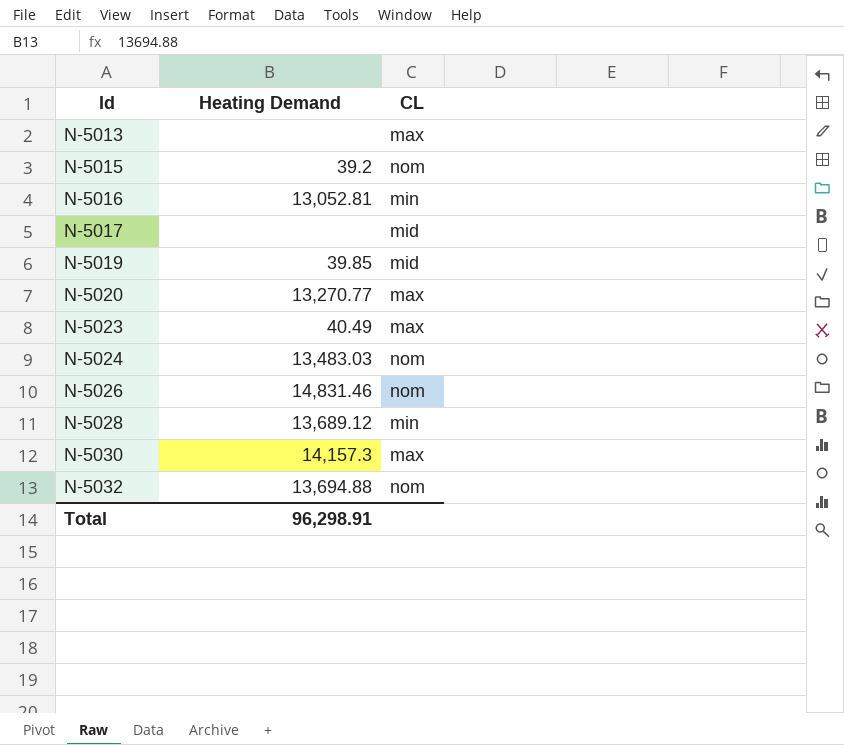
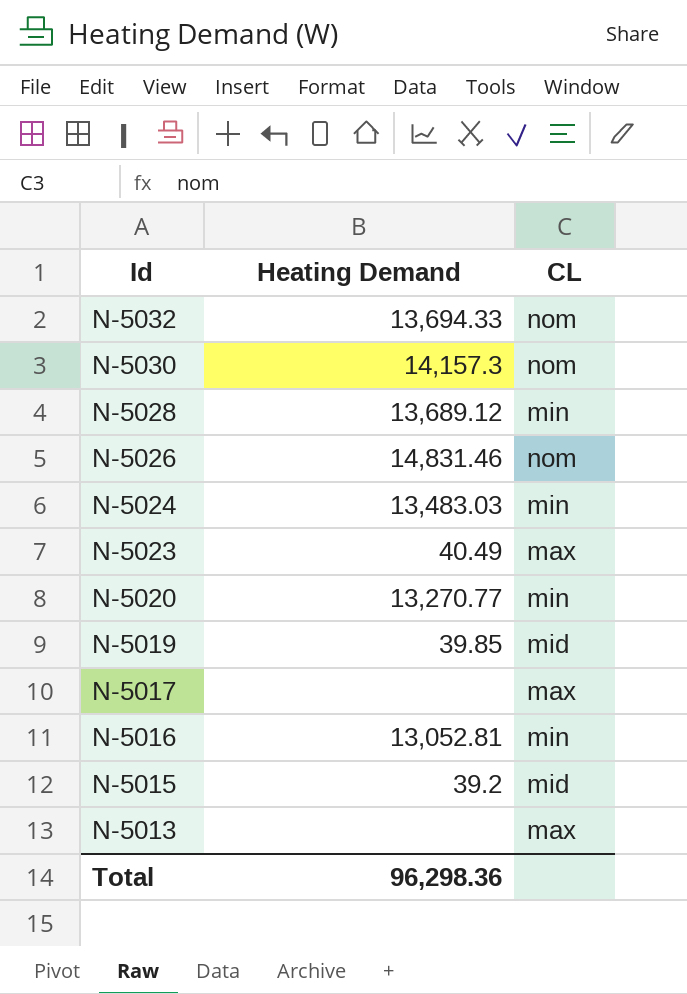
row order: Id ascending -> Id descending
N-5032 | Heating Demand: 13,694.88 -> 13,694.33
N-5030 | CL: max -> nom
N-5024 | CL: nom -> min
N-5020 | CL: max -> min
N-5017 | CL: mid -> max
N-5015 | CL: nom -> mid
Total | Heating Demand: 96,298.91 -> 96,298.36

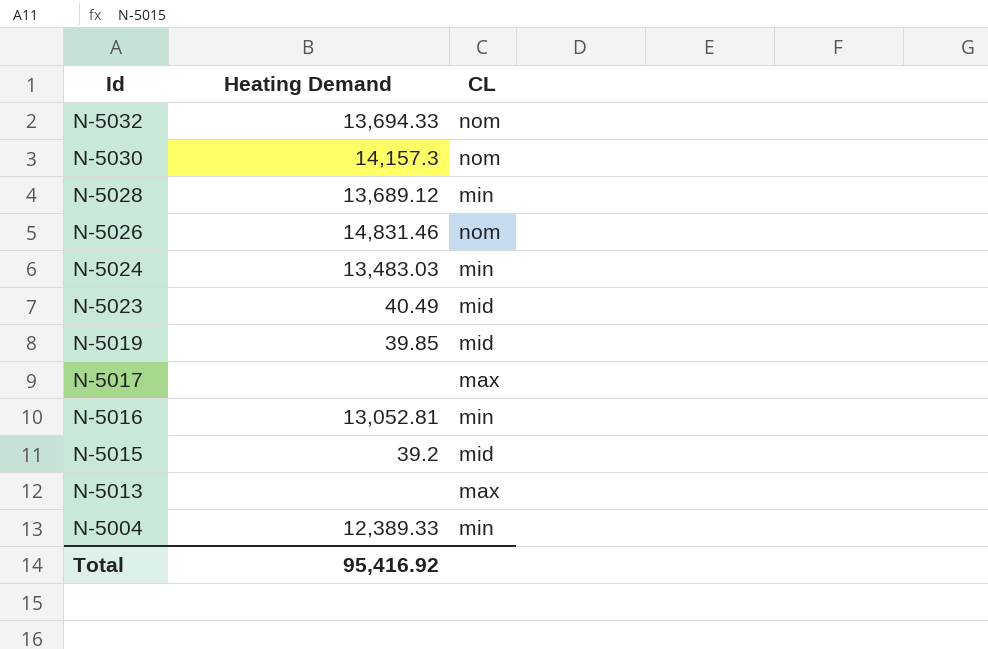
row N-5020: 13,270.77 | min -> none
N-5023 | CL: max -> mid
row N-5004: none -> 12,389.33 | min
Total | Heating Demand: 96,298.36 -> 95,416.92

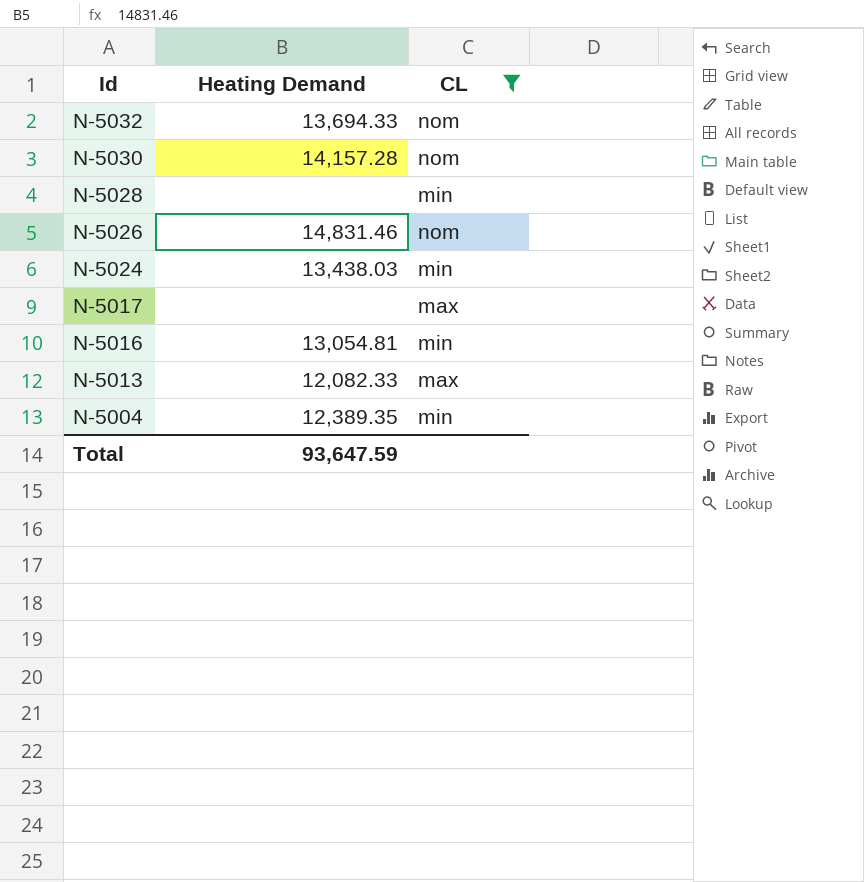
filter: none -> CL != mid
N-5030 | Heating Demand: 14,157.3 -> 14,157.28
N-5028 | Heating Demand: 13,689.12 -> none
N-5024 | Heating Demand: 13,483.03 -> 13,438.03
N-5016 | Heating Demand: 13,052.81 -> 13,054.81
N-5013 | Heating Demand: none -> 12,082.33
N-5004 | Heating Demand: 12,389.33 -> 12,389.35
Total | Heating Demand: 95,416.92 -> 93,647.59

